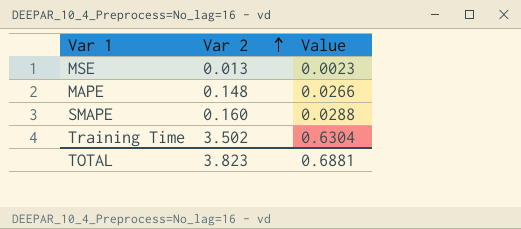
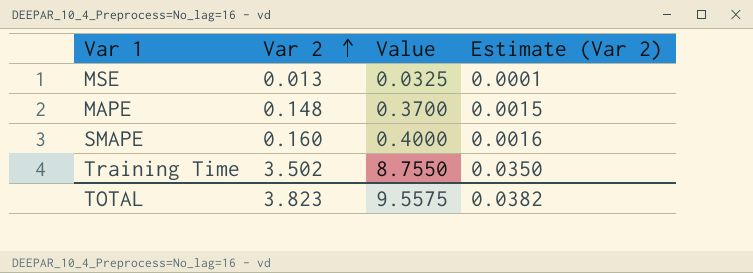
column Value | formula: [Var 2] * 0.18 -> [Var 2] * 2.5
column Estimate (Var 2) | formula: none -> [Var 2] * 0.01
TOTAL | Value: 0.6881 -> 9.5575

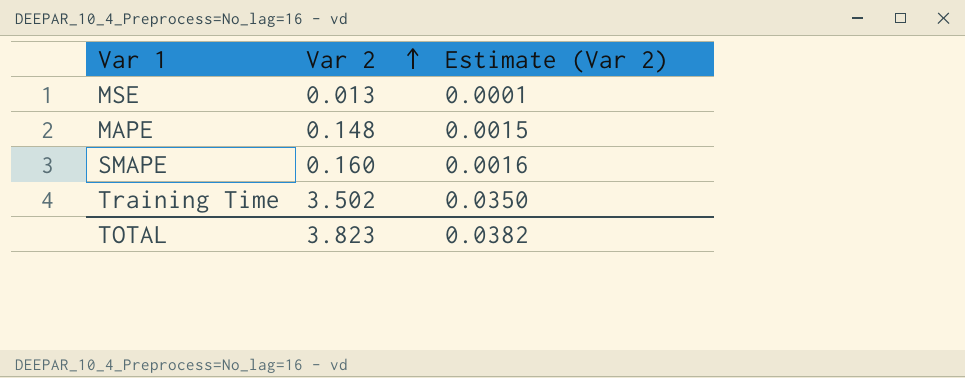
column Value | formula: [Var 2] * 2.5 -> none

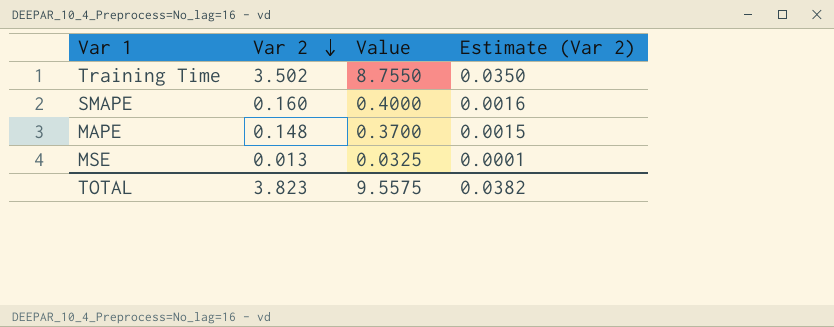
row order: Var 2 ascending -> Var 2 descending
column Value | formula: none -> [Var 2] * 2.5

